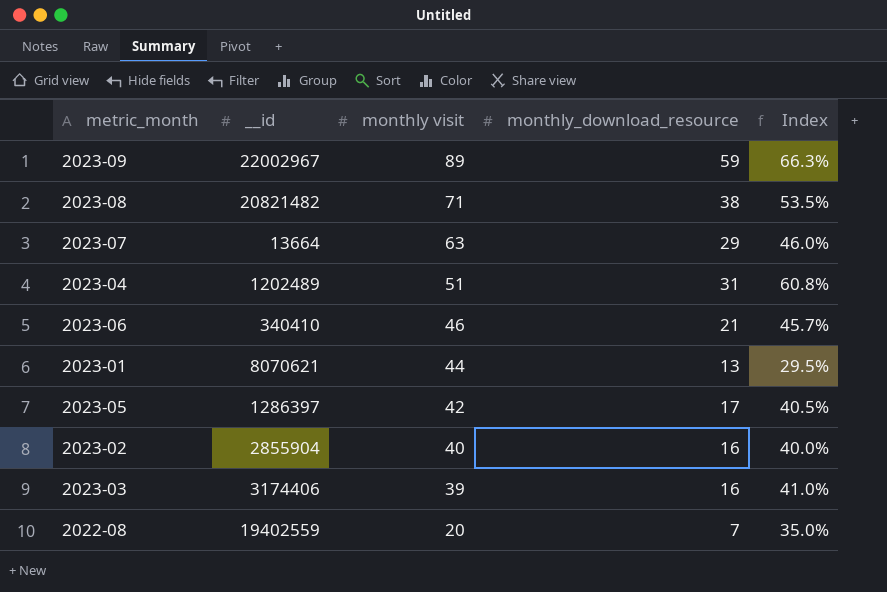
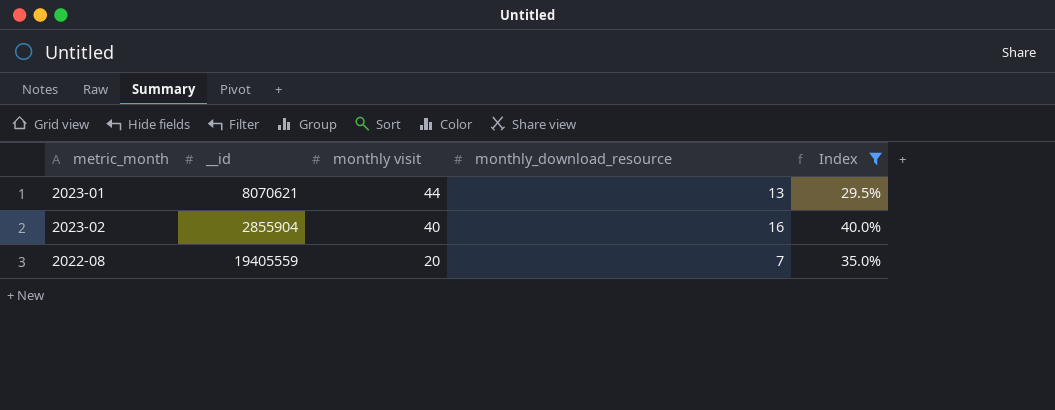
filter: none -> Index <= 40.0%
2022-08 | __id: 19402559 -> 19405559

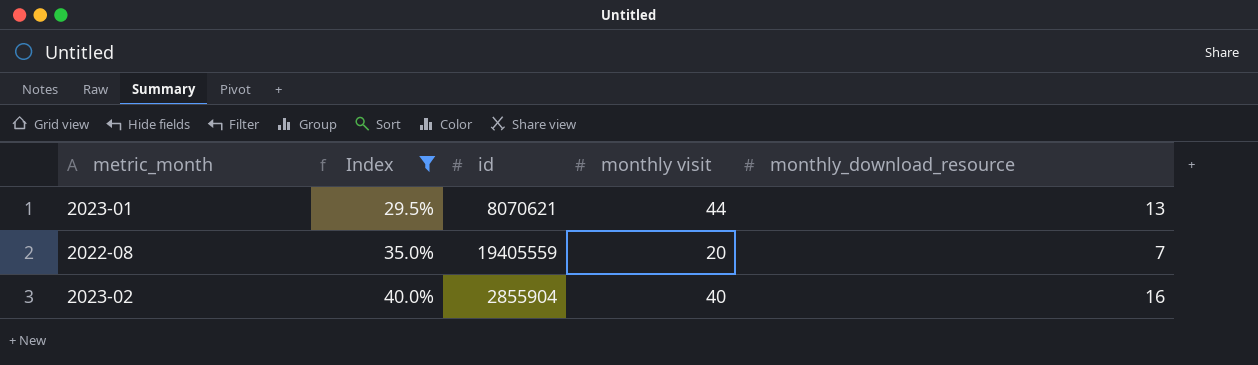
row order: monthly visit descending -> Index ascending
column Index | position: 5 -> 2
column name: __id -> id

